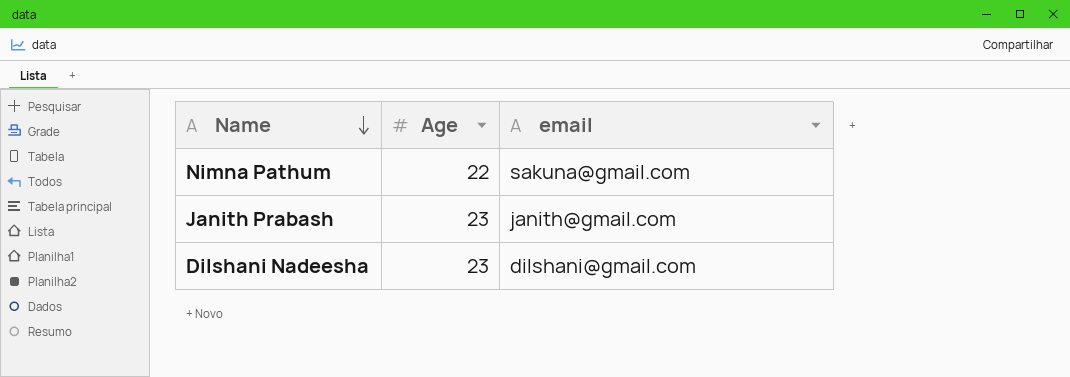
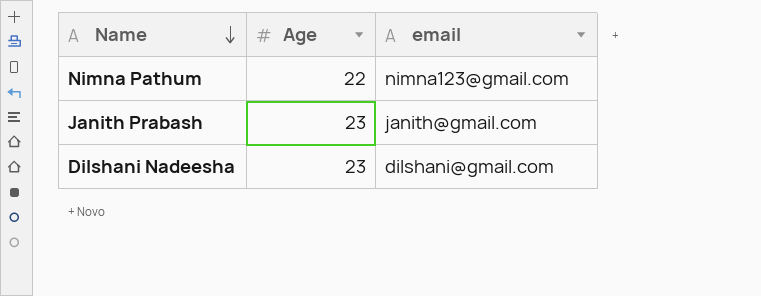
Nimna Pathum | email: sakuna@gmail.com -> nimna123@gmail.com

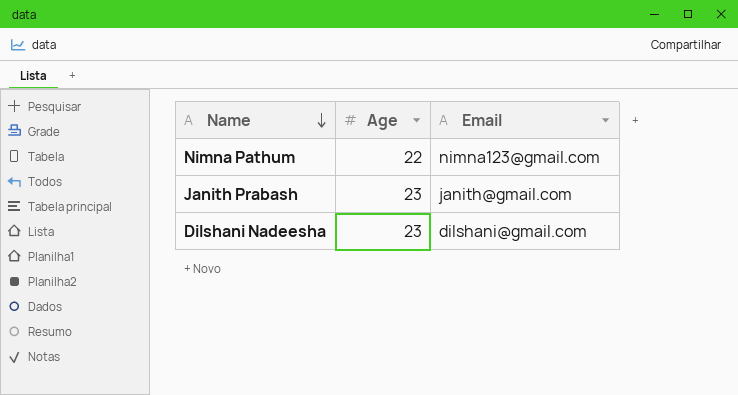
column name: email -> Email

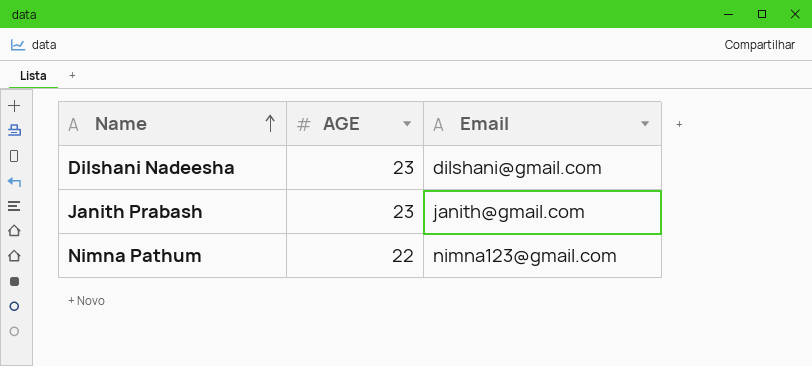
row order: Name descending -> Name ascending
column name: Age -> AGE

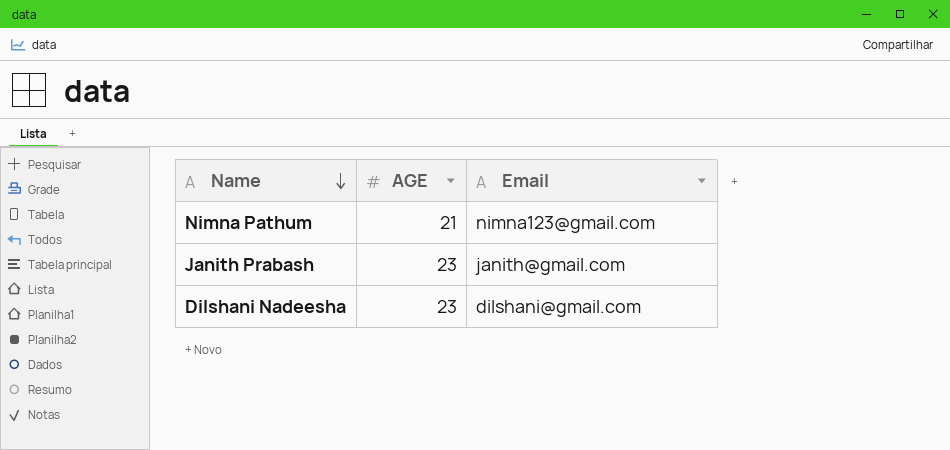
row order: Name ascending -> Name descending
Nimna Pathum | AGE: 22 -> 21

